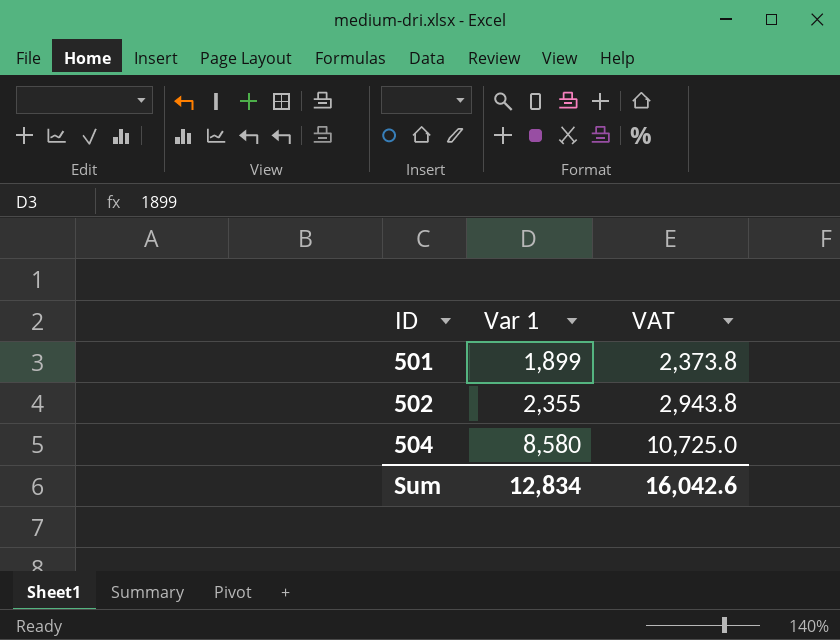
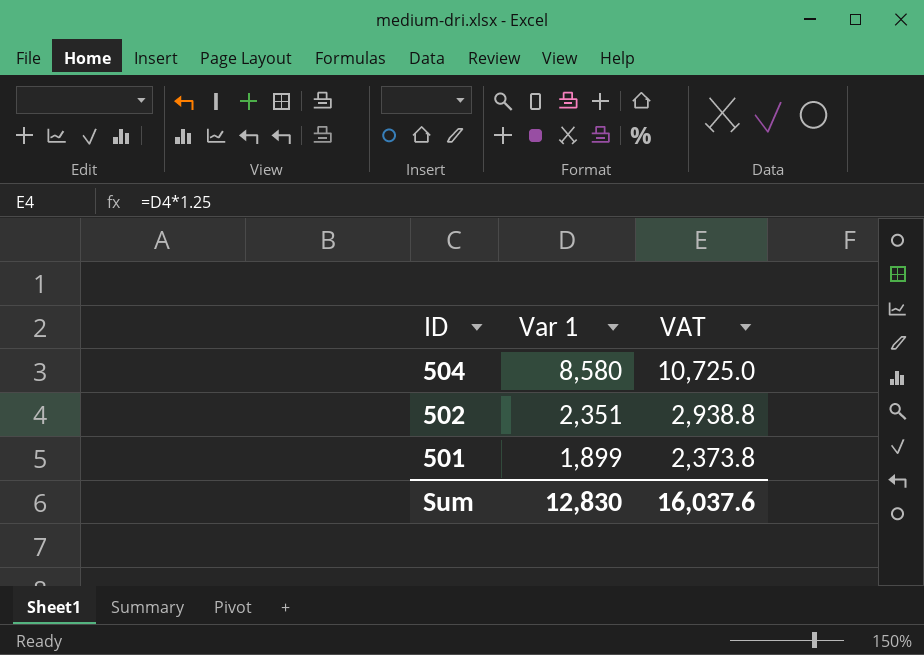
row order: ID ascending -> ID descending
502 | Var 1: 2,355 -> 2,351
502 | VAT: 2,943.8 -> 2,938.8
Sum | Var 1: 12,834 -> 12,830
Sum | VAT: 16,042.6 -> 16,037.6

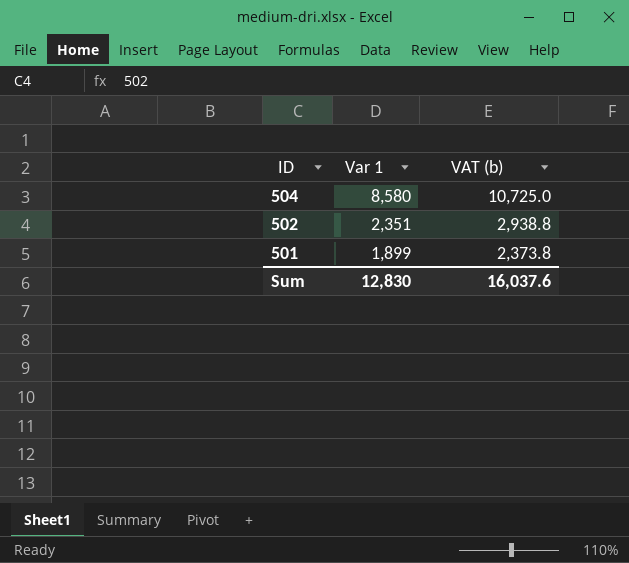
column name: VAT -> VAT (b)

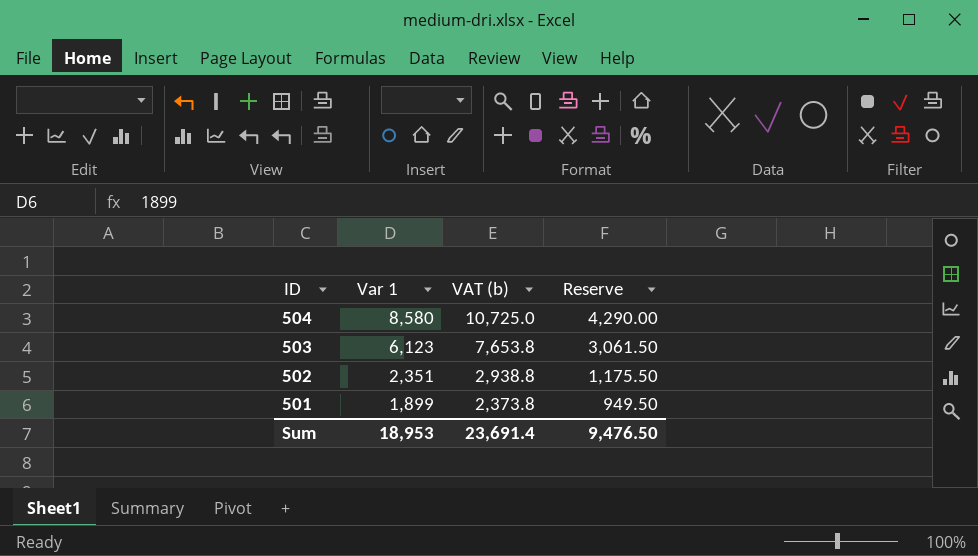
column Reserve | formula: none -> [Var 1] * 0.5
row 503: none -> 6,123 | 7,653.8 | 3,061.50
Sum | Var 1: 12,830 -> 18,953
Sum | VAT (b): 16,037.6 -> 23,691.4

